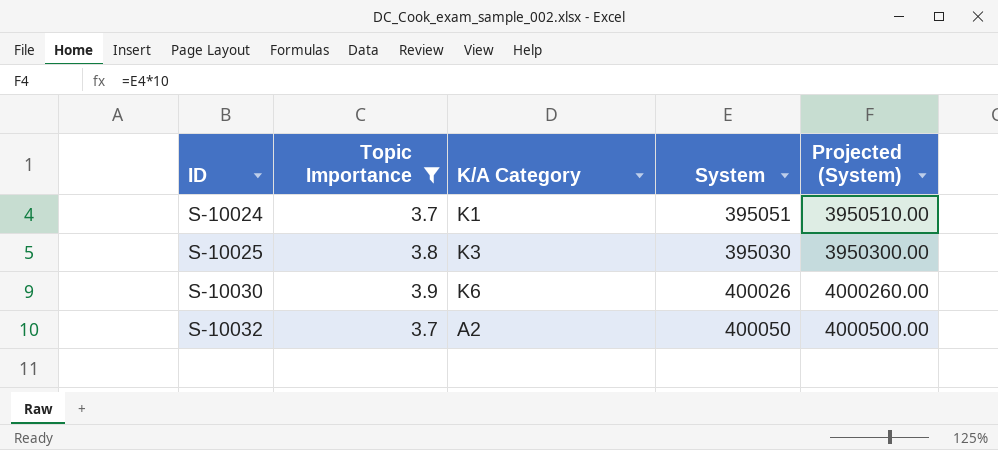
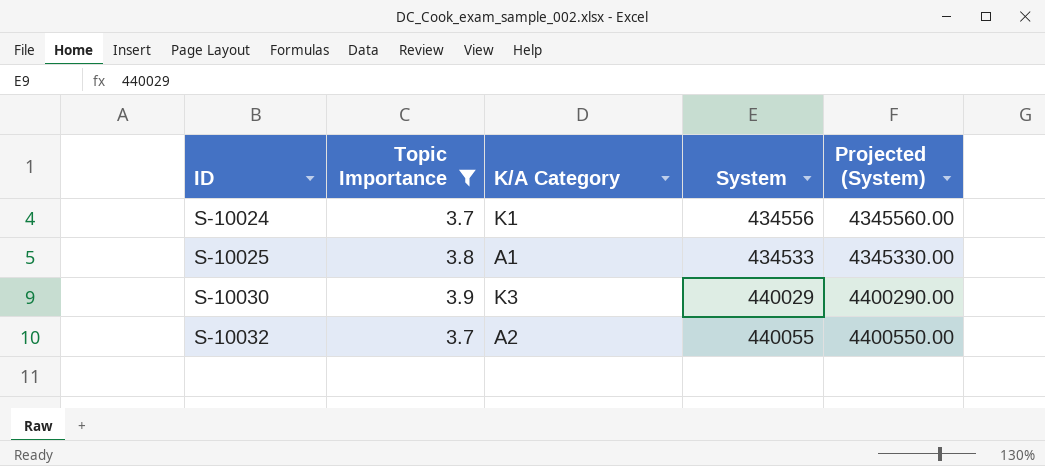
S-10024 | System: 395051 -> 434556
S-10024 | Projected (System): 3950510.00 -> 4345560.00
S-10025 | K/A Category: K3 -> A1
S-10025 | System: 395030 -> 434533
S-10025 | Projected (System): 3950300.00 -> 4345330.00
S-10030 | K/A Category: K6 -> K3
S-10030 | System: 400026 -> 440029
S-10030 | Projected (System): 4000260.00 -> 4400290.00
S-10032 | System: 400050 -> 440055
S-10032 | Projected (System): 4000500.00 -> 4400550.00

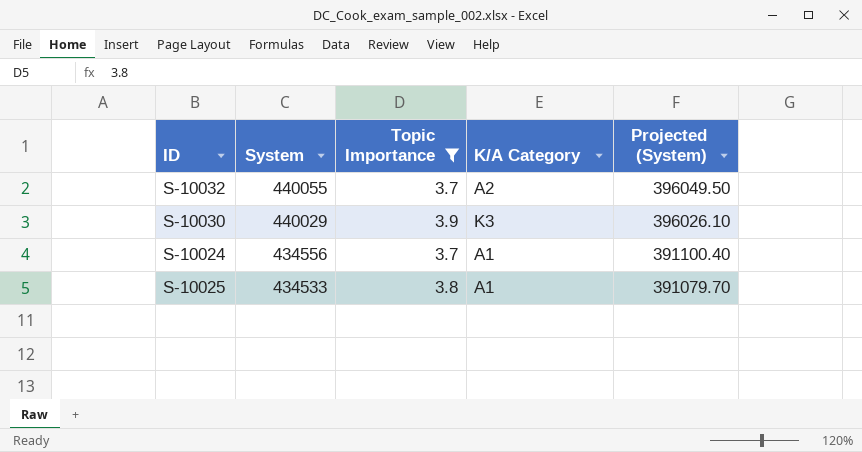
row order: ID ascending -> System descending
column System | position: 4 -> 2
column Projected (System) | formula: [System] * 10 -> [System] * 0.9
S-10024 | K/A Category: K1 -> A1

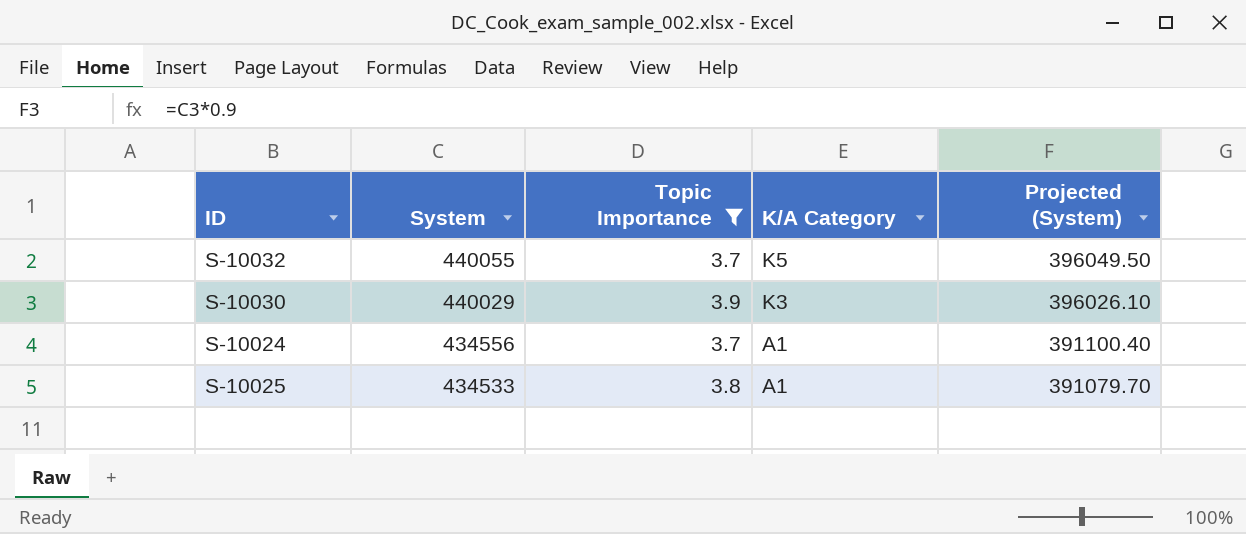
S-10032 | K/A Category: A2 -> K5

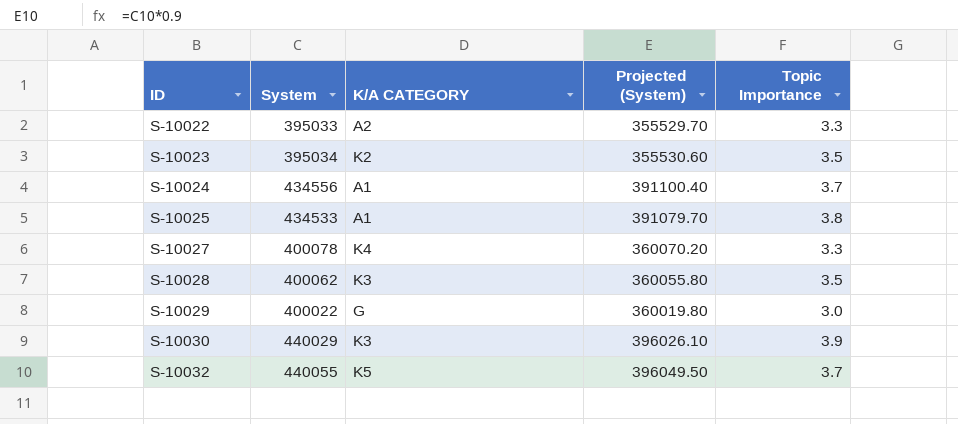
filter: Topic Importance >= 3.7 -> none
row order: System descending -> ID ascending
column name: K/A Category -> K/A CATEGORY
column Topic Importance | position: 3 -> 5

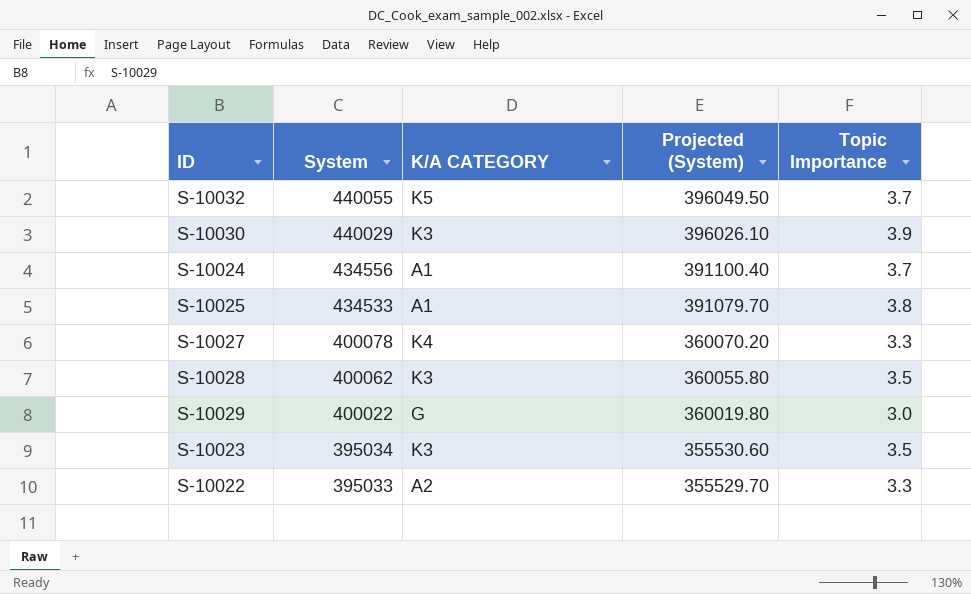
row order: ID ascending -> System descending
S-10023 | K/A CATEGORY: K2 -> K3

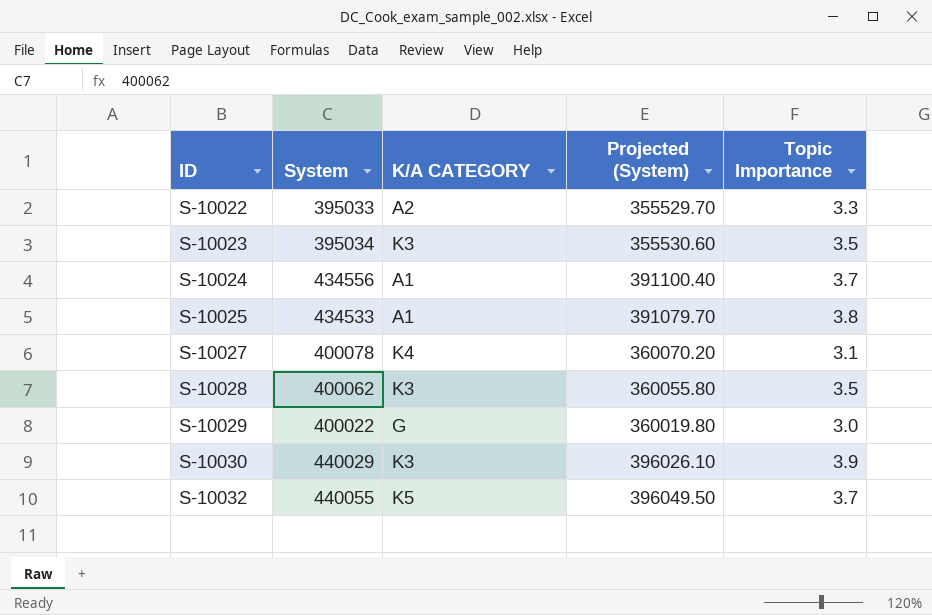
row order: System descending -> ID ascending
S-10027 | Topic Importance: 3.3 -> 3.1

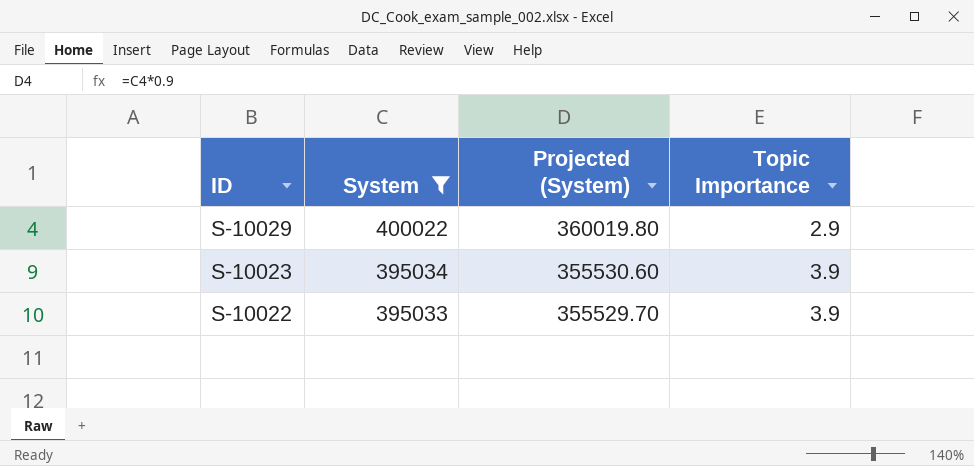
filter: none -> System <= 400022
row order: ID ascending -> ID descending
column K/A CATEGORY | position: 3 -> none
S-10029 | Topic Importance: 3.0 -> 2.9
S-10023 | Topic Importance: 3.5 -> 3.9
S-10022 | Topic Importance: 3.3 -> 3.9

